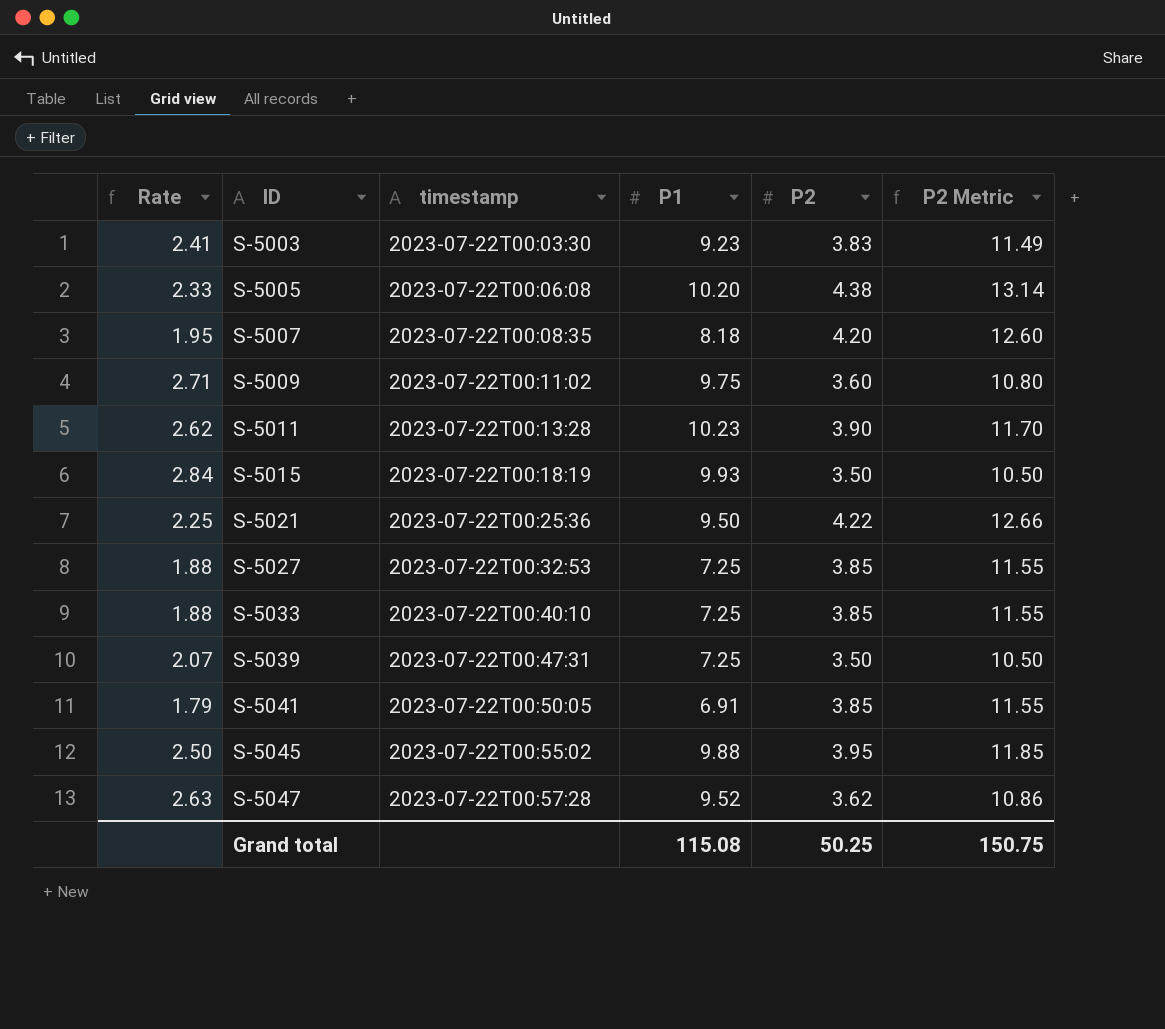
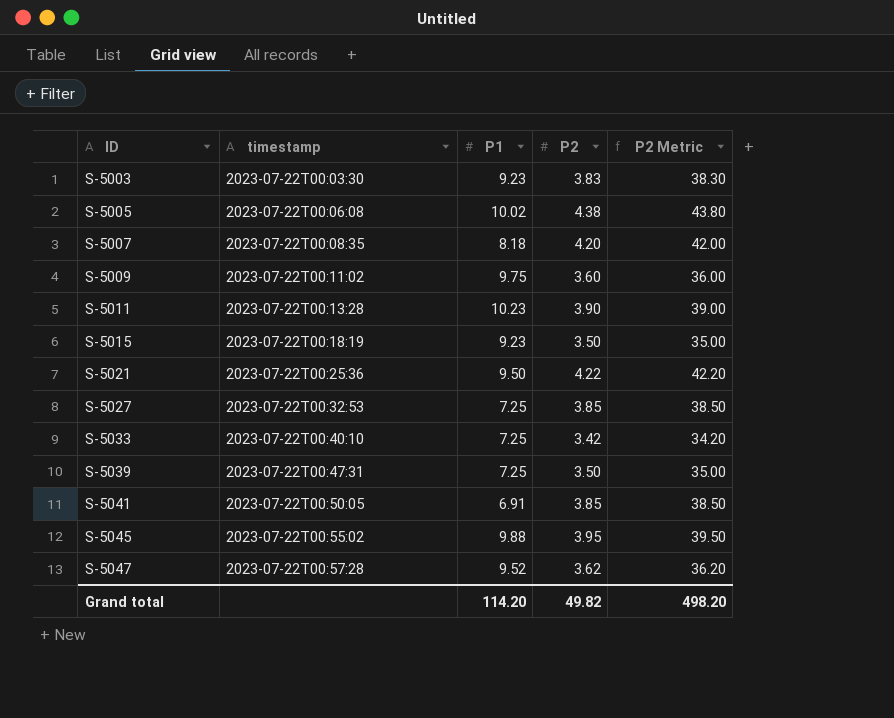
column Rate | formula: [P1] / [P2] -> none
column P2 Metric | formula: [P2] * 3 -> [P2] * 10
S-5005 | P1: 10.20 -> 10.02
S-5015 | P1: 9.93 -> 9.23
S-5033 | P2: 3.85 -> 3.42
Grand total | P1: 115.08 -> 114.20
Grand total | P2: 50.25 -> 49.82
Grand total | P2 Metric: 150.75 -> 498.20

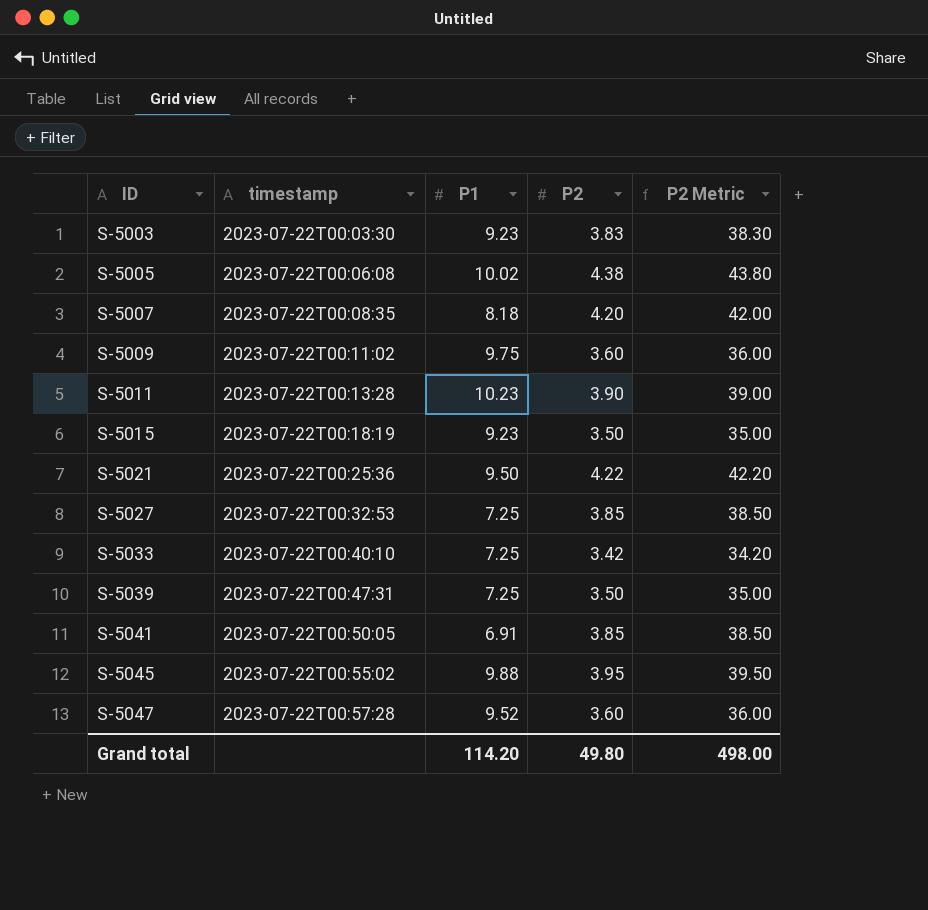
S-5047 | P2: 3.62 -> 3.60
S-5047 | P2 Metric: 36.20 -> 36.00
Grand total | P2: 49.82 -> 49.80
Grand total | P2 Metric: 498.20 -> 498.00

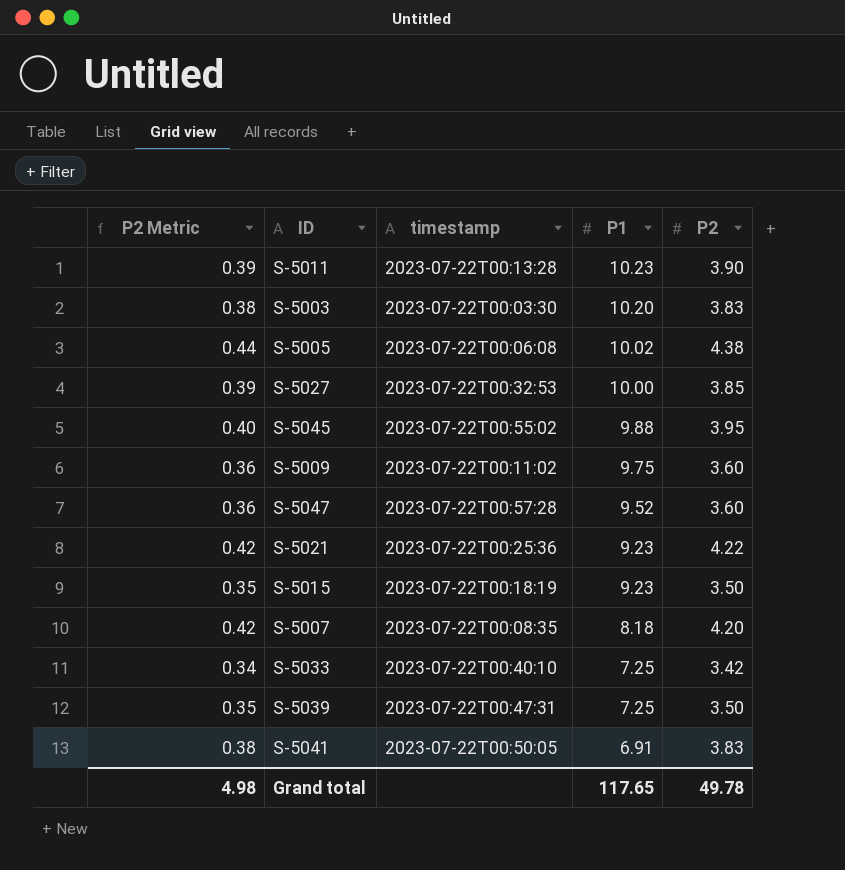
row order: ID ascending -> P1 descending
column P2 Metric | formula: [P2] * 10 -> [P2] * 0.1
column P2 Metric | position: 5 -> 1
S-5003 | P1: 9.23 -> 10.20
S-5027 | P1: 7.25 -> 10.00
S-5021 | P1: 9.50 -> 9.23
S-5041 | P2: 3.85 -> 3.83
Grand total | P2 Metric: 498.00 -> 4.98
Grand total | P1: 114.20 -> 117.65
Grand total | P2: 49.80 -> 49.78

